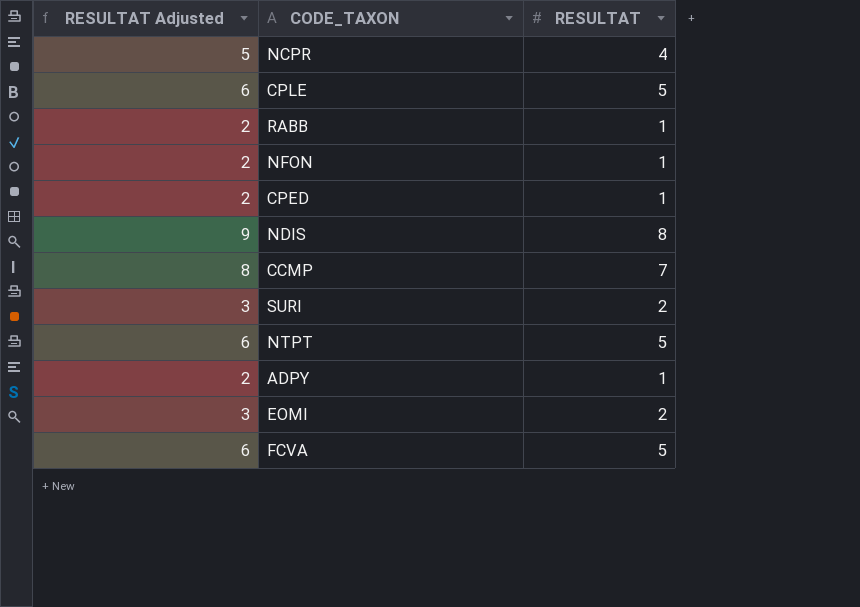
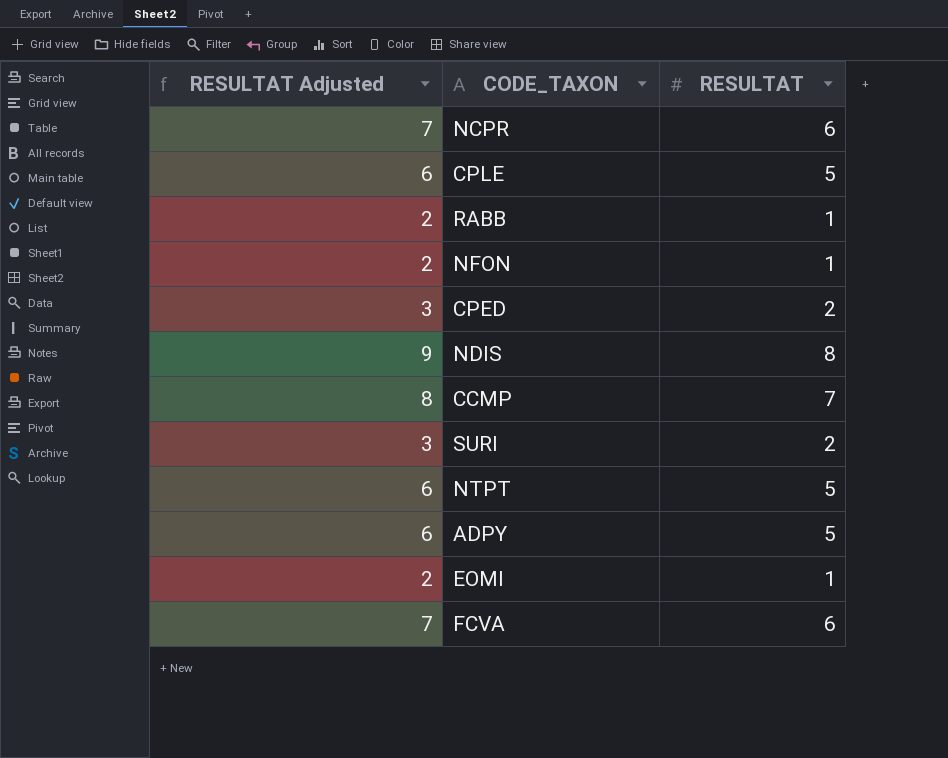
NCPR | RESULTAT Adjusted: 5 -> 7
NCPR | RESULTAT: 4 -> 6
CPED | RESULTAT Adjusted: 2 -> 3
CPED | RESULTAT: 1 -> 2
ADPY | RESULTAT Adjusted: 2 -> 6
ADPY | RESULTAT: 1 -> 5
EOMI | RESULTAT Adjusted: 3 -> 2
EOMI | RESULTAT: 2 -> 1
FCVA | RESULTAT Adjusted: 6 -> 7
FCVA | RESULTAT: 5 -> 6

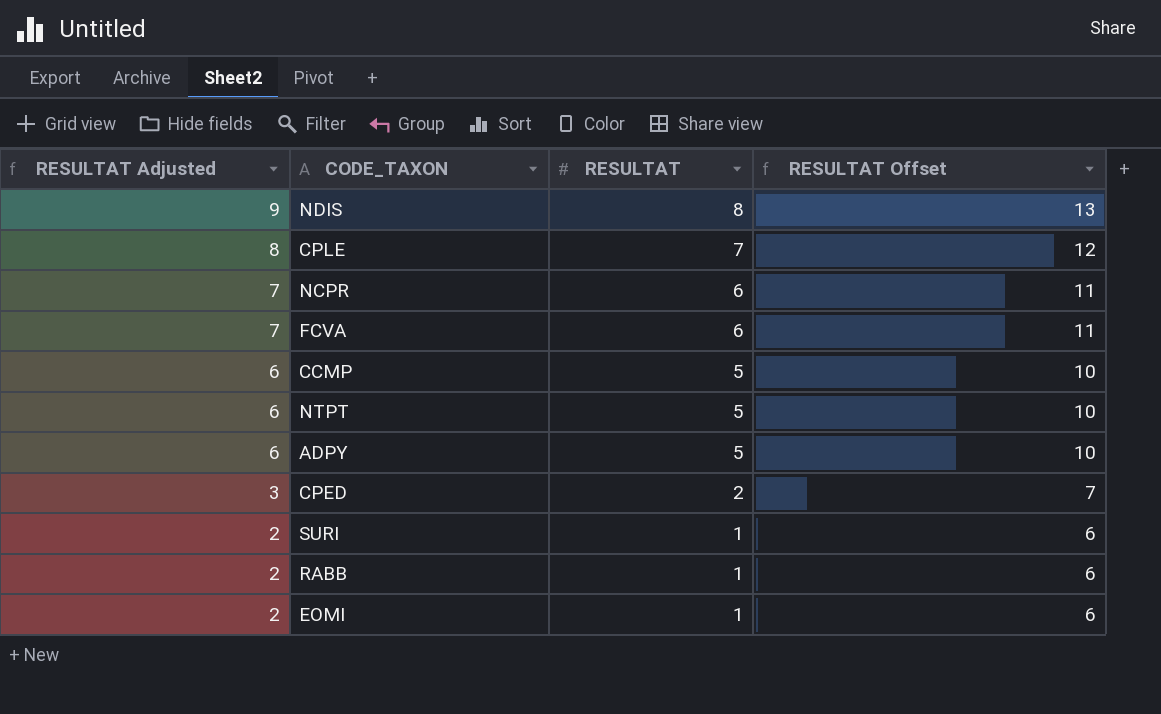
row order: none -> RESULTAT Adjusted descending
column RESULTAT Offset | formula: none -> [RESULTAT] + 5
row NFON: 2 | 1 -> none
CPLE | RESULTAT Adjusted: 6 -> 8
CPLE | RESULTAT: 5 -> 7
CCMP | RESULTAT Adjusted: 8 -> 6
CCMP | RESULTAT: 7 -> 5
SURI | RESULTAT Adjusted: 3 -> 2
SURI | RESULTAT: 2 -> 1

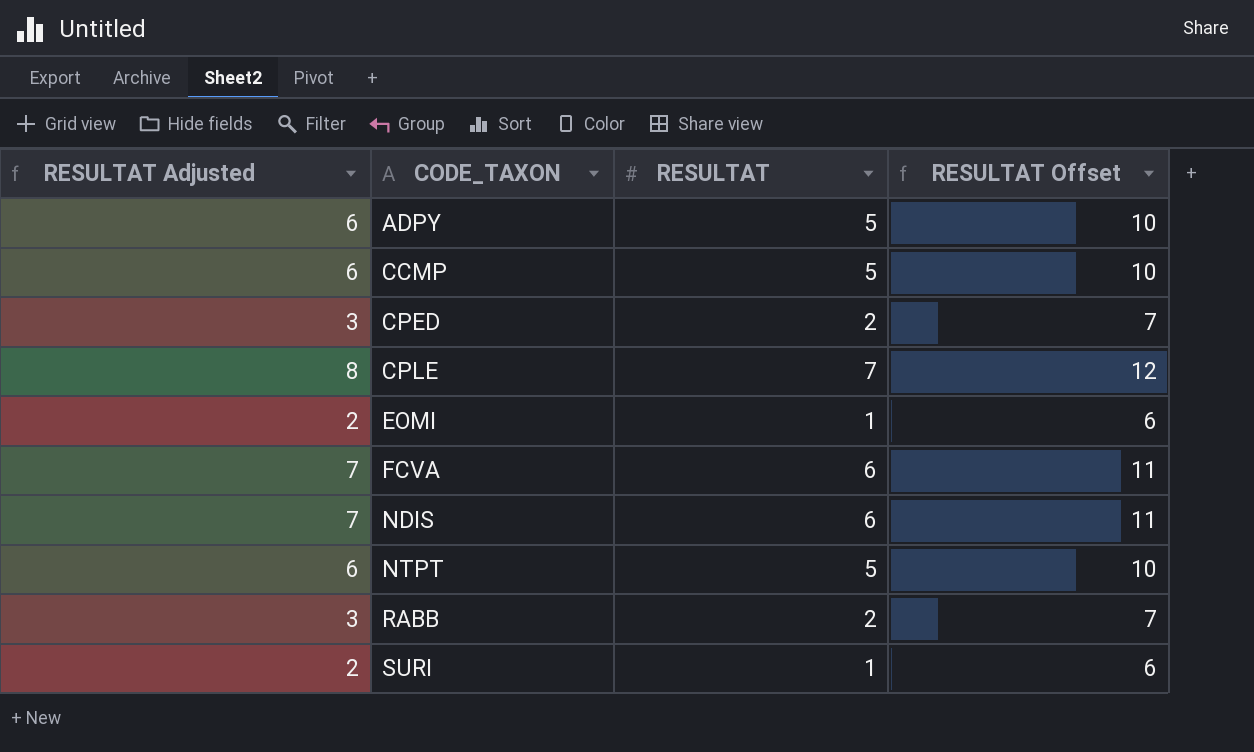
row order: RESULTAT Adjusted descending -> CODE_TAXON ascending
row NCPR: 7 | 6 | 11 -> none
NDIS | RESULTAT Adjusted: 9 -> 7
NDIS | RESULTAT: 8 -> 6
NDIS | RESULTAT Offset: 13 -> 11
RABB | RESULTAT Adjusted: 2 -> 3
RABB | RESULTAT: 1 -> 2
RABB | RESULTAT Offset: 6 -> 7

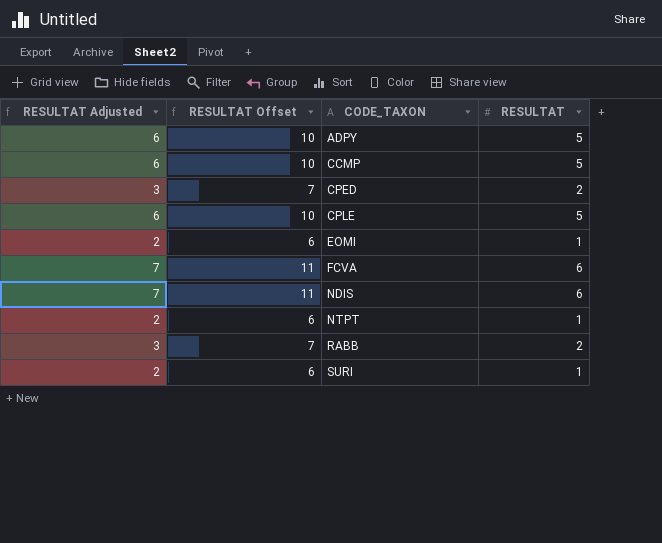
column RESULTAT Offset | position: 4 -> 2
CPLE | RESULTAT Adjusted: 8 -> 6
CPLE | RESULTAT Offset: 12 -> 10
CPLE | RESULTAT: 7 -> 5
NTPT | RESULTAT Adjusted: 6 -> 2
NTPT | RESULTAT Offset: 10 -> 6
NTPT | RESULTAT: 5 -> 1

